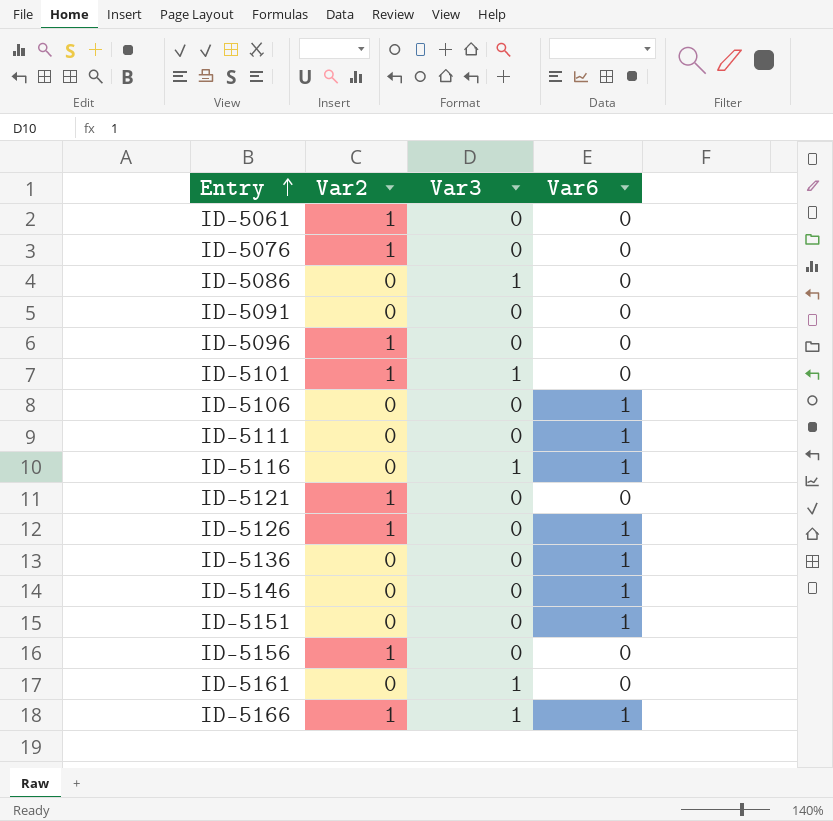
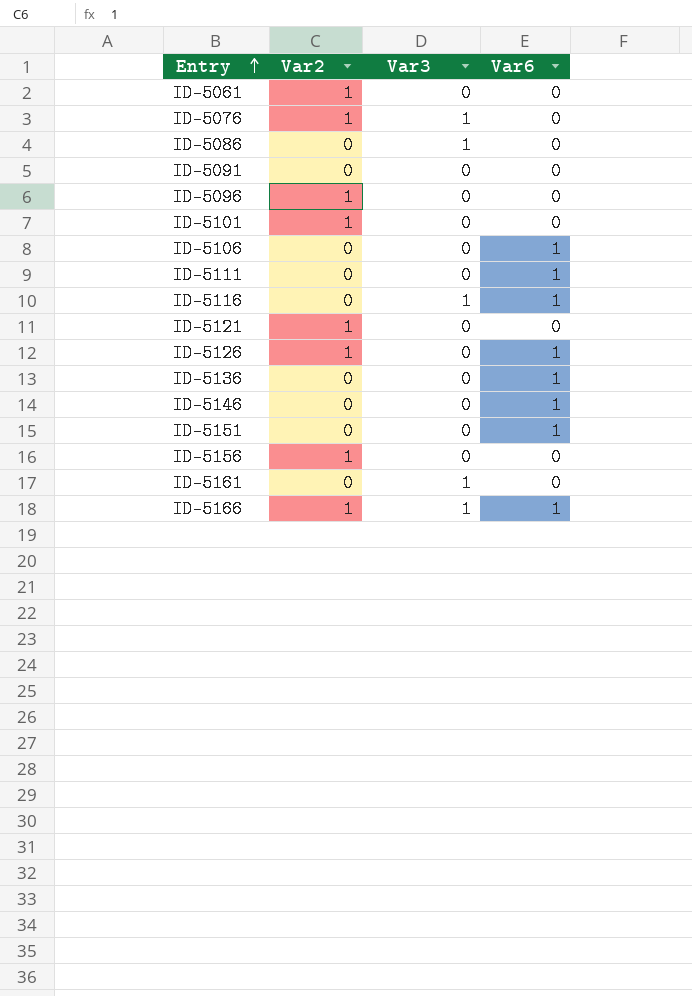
ID-5076 | Var3: 0 -> 1
ID-5101 | Var3: 1 -> 0

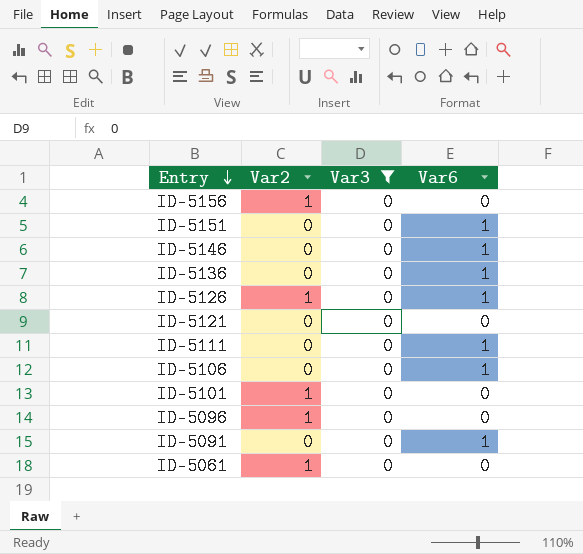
filter: none -> Var3 = 0
row order: Entry ascending -> Entry descending
ID-5121 | Var2: 1 -> 0
ID-5091 | Var6: 0 -> 1

